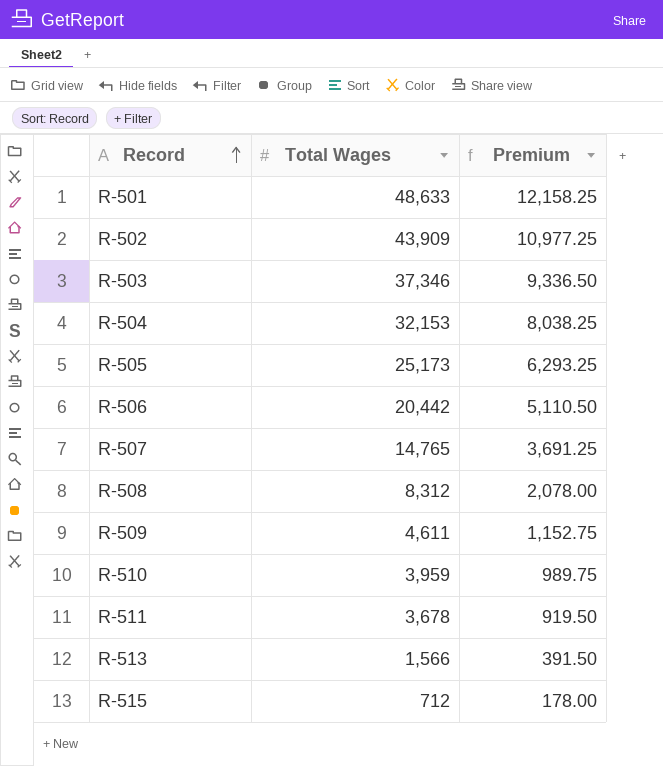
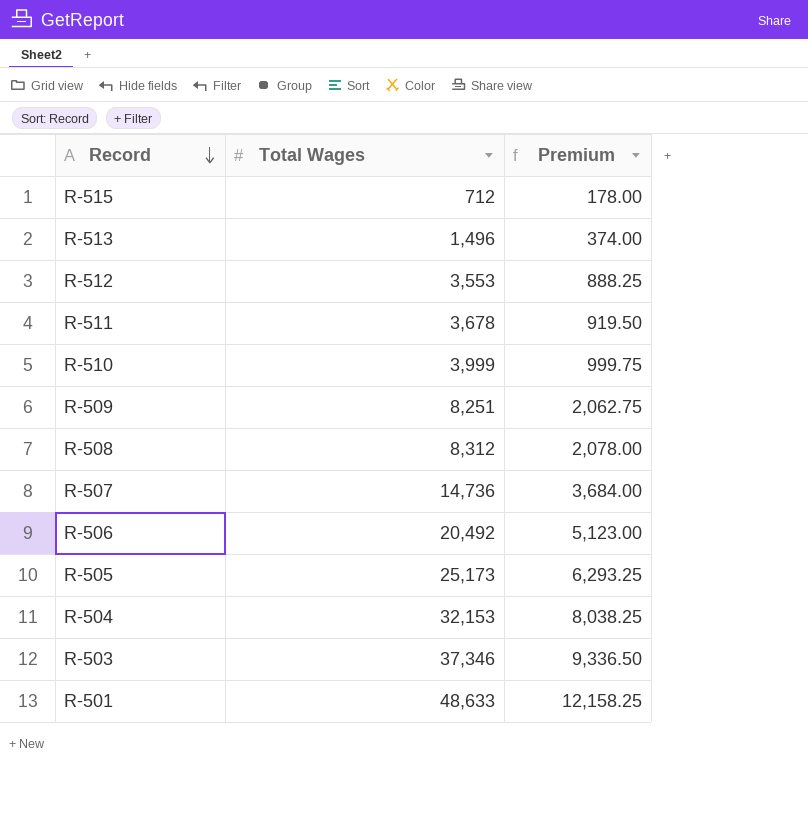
row order: Record ascending -> Record descending
row R-502: 43,909 | 10,977.25 -> none
R-513 | Total Wages: 1,566 -> 1,496
R-513 | Premium: 391.50 -> 374.00
row R-512: none -> 3,553 | 888.25
R-510 | Total Wages: 3,959 -> 3,999
R-510 | Premium: 989.75 -> 999.75
R-509 | Total Wages: 4,611 -> 8,251
R-509 | Premium: 1,152.75 -> 2,062.75
R-507 | Total Wages: 14,765 -> 14,736
R-507 | Premium: 3,691.25 -> 3,684.00
R-506 | Total Wages: 20,442 -> 20,492
R-506 | Premium: 5,110.50 -> 5,123.00

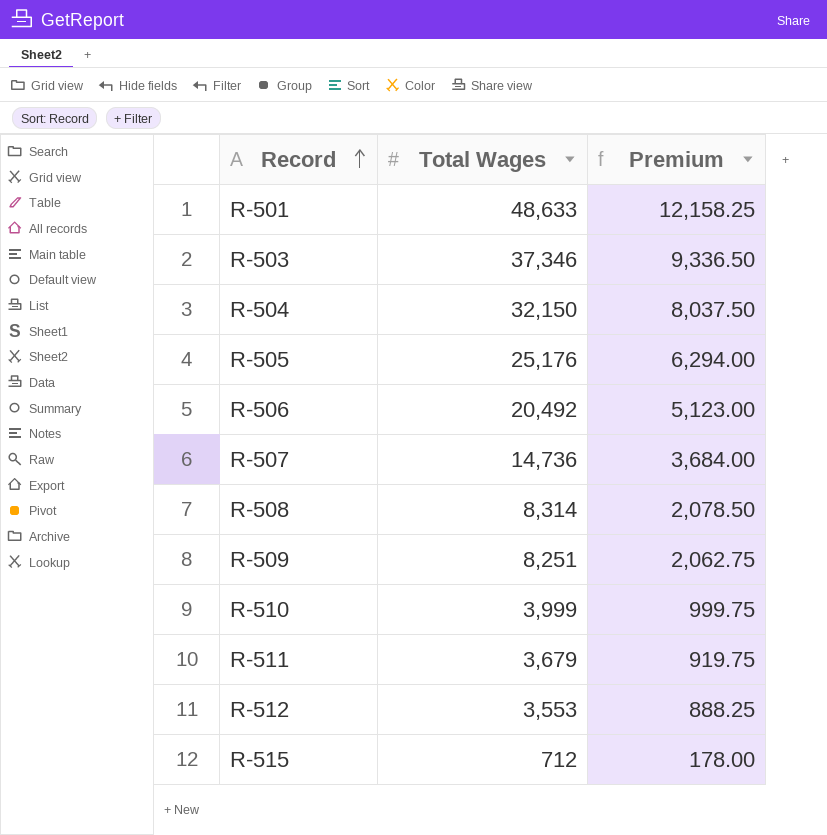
row order: Record descending -> Record ascending
row R-513: 1,496 | 374.00 -> none
R-504 | Total Wages: 32,153 -> 32,150
R-504 | Premium: 8,038.25 -> 8,037.50
R-505 | Total Wages: 25,173 -> 25,176
R-505 | Premium: 6,293.25 -> 6,294.00
R-508 | Total Wages: 8,312 -> 8,314
R-508 | Premium: 2,078.00 -> 2,078.50
R-511 | Total Wages: 3,678 -> 3,679
R-511 | Premium: 919.50 -> 919.75

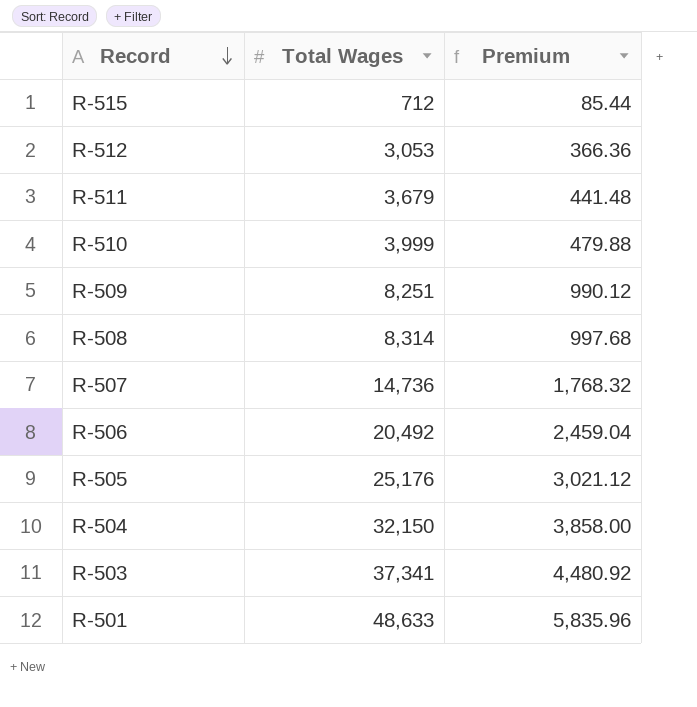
row order: Record ascending -> Record descending
column Premium | formula: [Total Wages] * 0.25 -> [Total Wages] * 0.12
R-512 | Total Wages: 3,553 -> 3,053
R-503 | Total Wages: 37,346 -> 37,341

